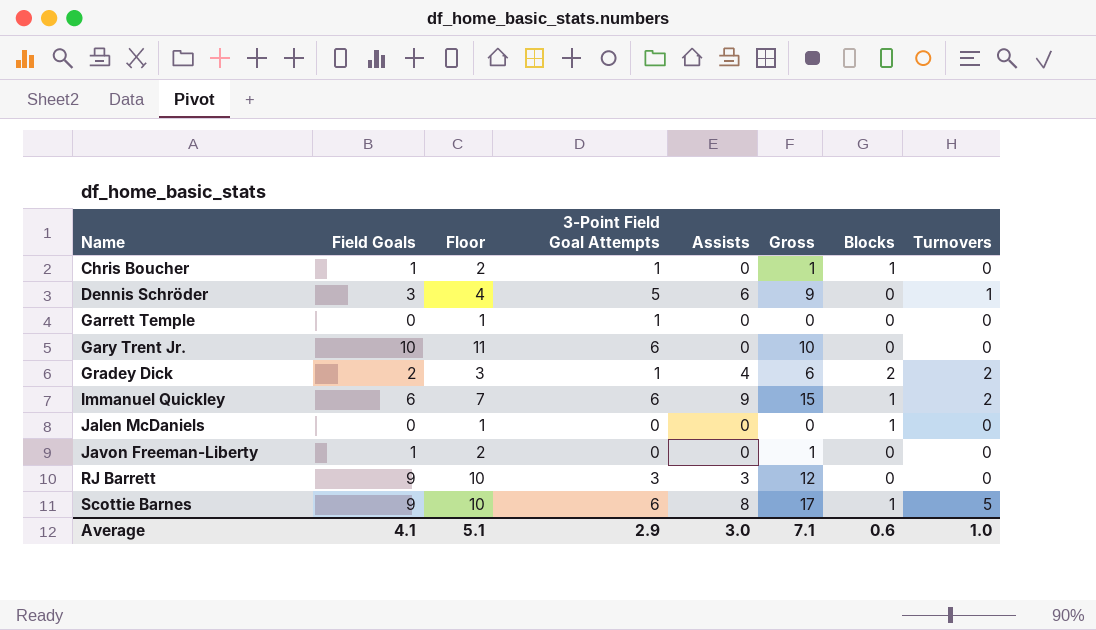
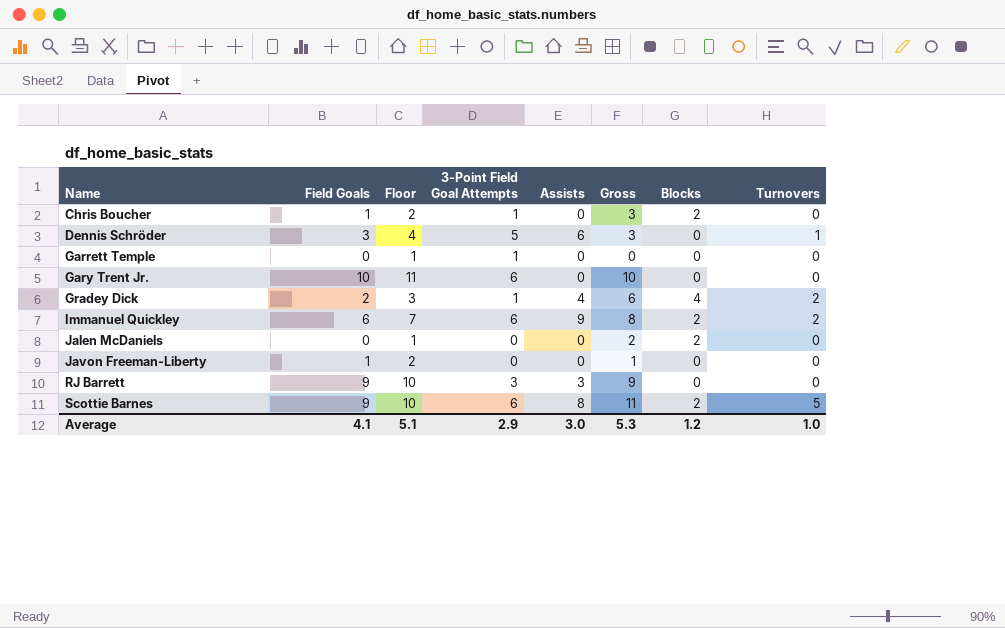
column Gross | formula: [Field Goals] + [Assists] -> [Field Goals] + [Blocks]
Chris Boucher | Blocks: 1 -> 2
Gradey Dick | Blocks: 2 -> 4
Immanuel Quickley | Blocks: 1 -> 2
Jalen McDaniels | Blocks: 1 -> 2
Scottie Barnes | Blocks: 1 -> 2
Average | Gross: 7.1 -> 5.3
Average | Blocks: 0.6 -> 1.2

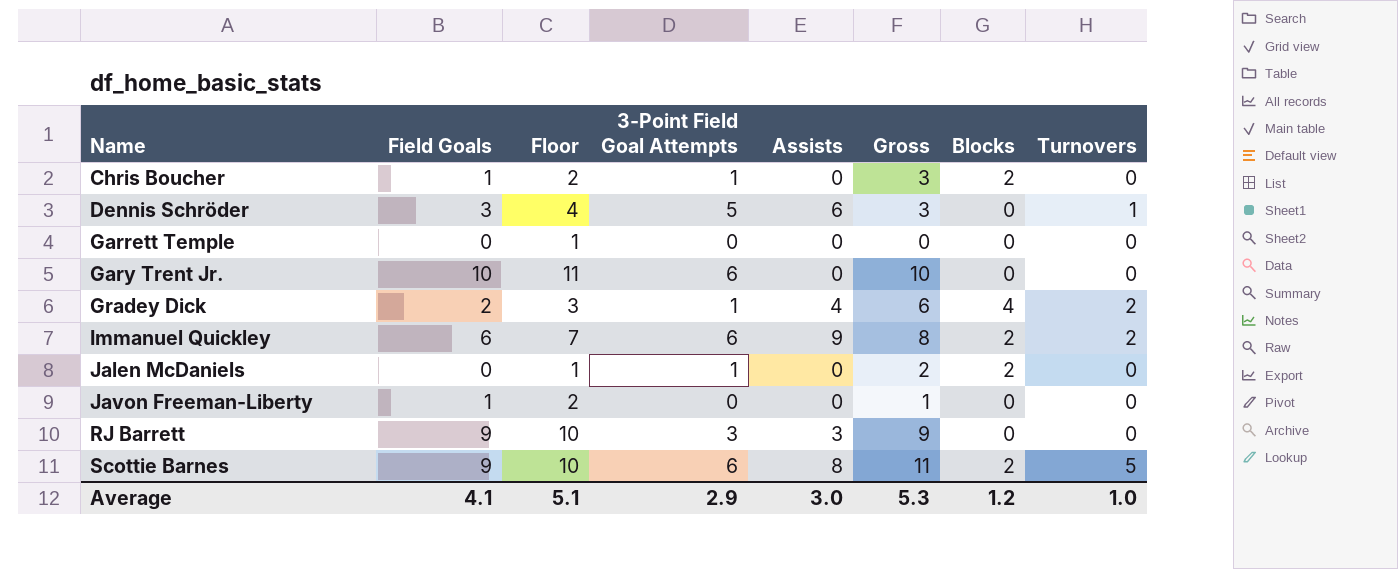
Garrett Temple | 3-Point Field Goal Attempts: 1 -> 0
Jalen McDaniels | 3-Point Field Goal Attempts: 0 -> 1

